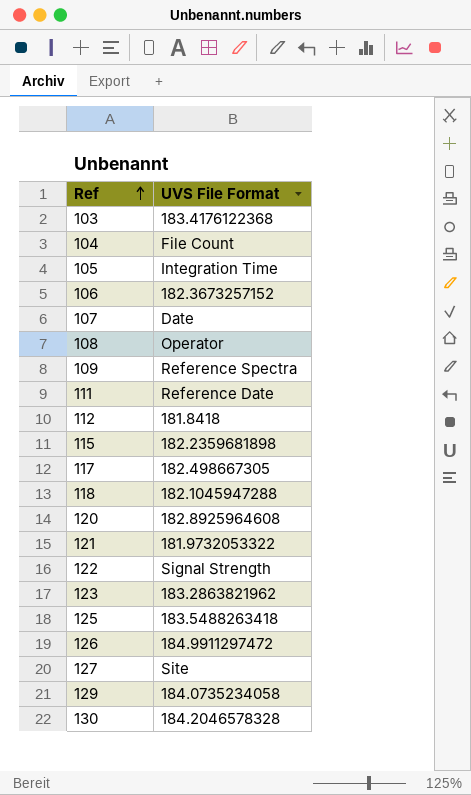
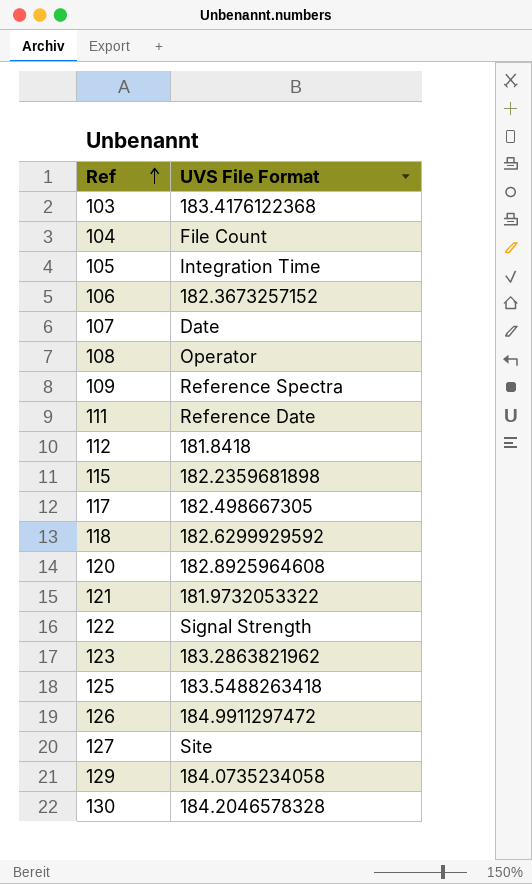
118 | UVS File Format: 182.1045947288 -> 182.6299929592

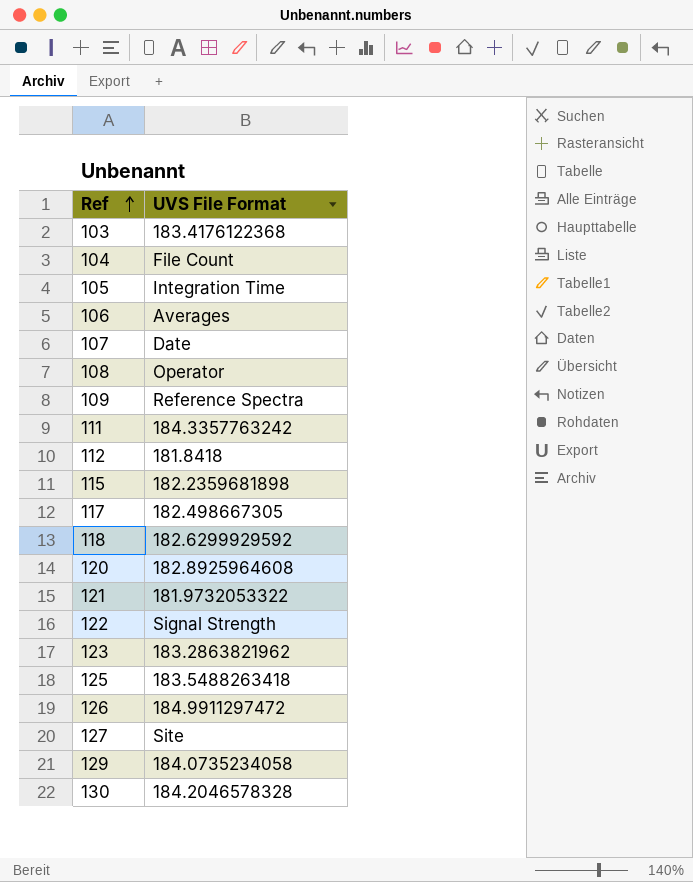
106 | UVS File Format: 182.3673257152 -> Averages
111 | UVS File Format: Reference Date -> 184.3357763242

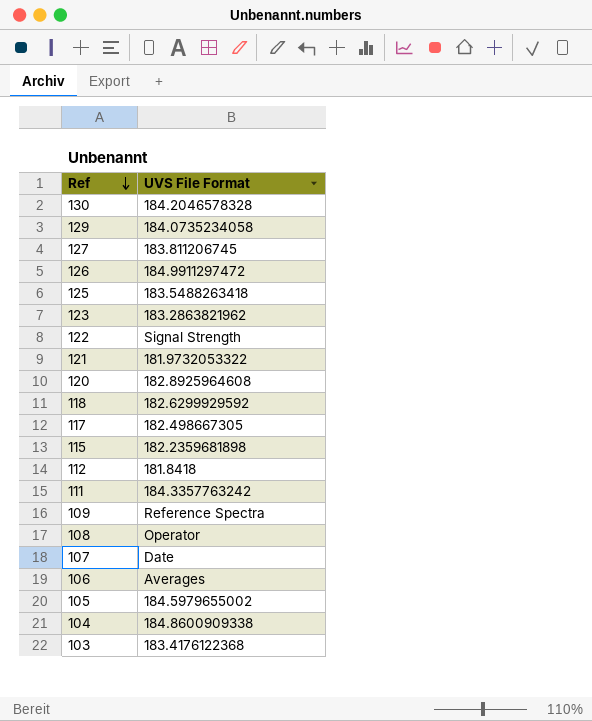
row order: Ref ascending -> Ref descending
127 | UVS File Format: Site -> 183.811206745
105 | UVS File Format: Integration Time -> 184.5979655002
104 | UVS File Format: File Count -> 184.8600909338

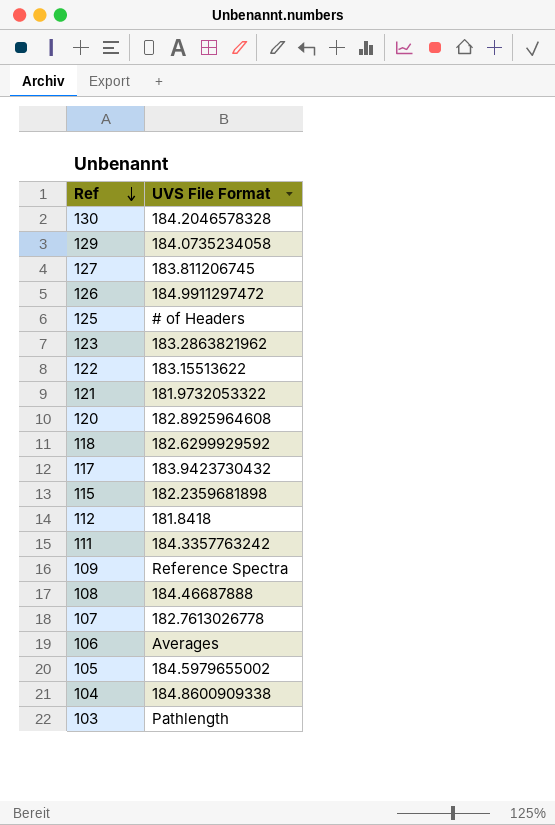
125 | UVS File Format: 183.5488263418 -> # of Headers
122 | UVS File Format: Signal Strength -> 183.15513622
117 | UVS File Format: 182.498667305 -> 183.9423730432
108 | UVS File Format: Operator -> 184.46687888
107 | UVS File Format: Date -> 182.7613026778
103 | UVS File Format: 183.4176122368 -> Pathlength

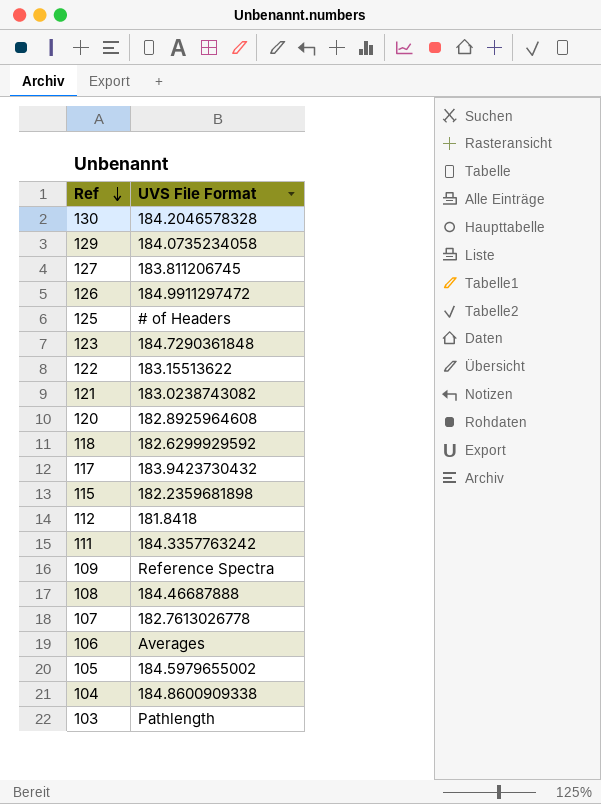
123 | UVS File Format: 183.2863821962 -> 184.7290361848
121 | UVS File Format: 181.9732053322 -> 183.0238743082

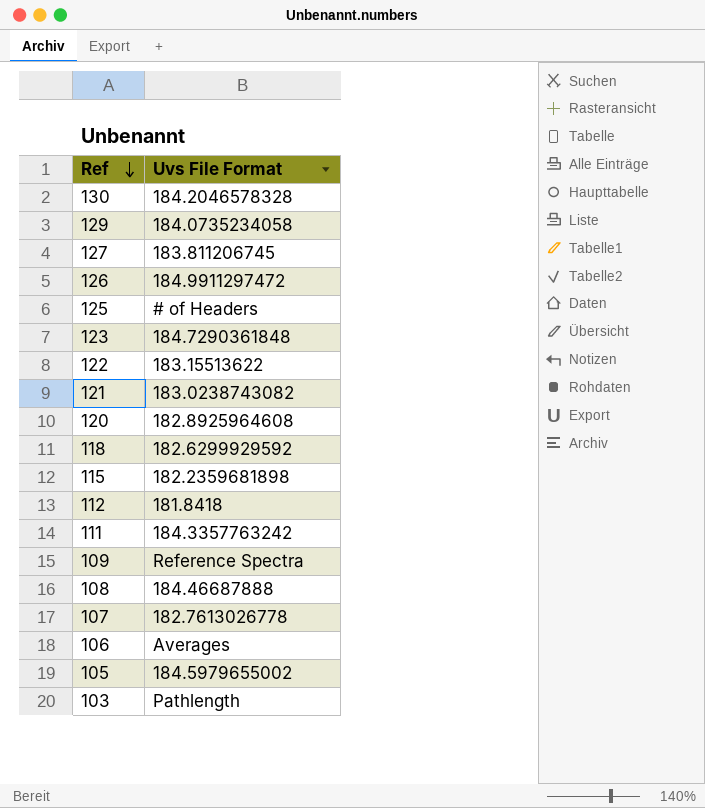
column name: UVS File Format -> Uvs File Format
row 117: 183.9423730432 -> none
row 104: 184.8600909338 -> none

